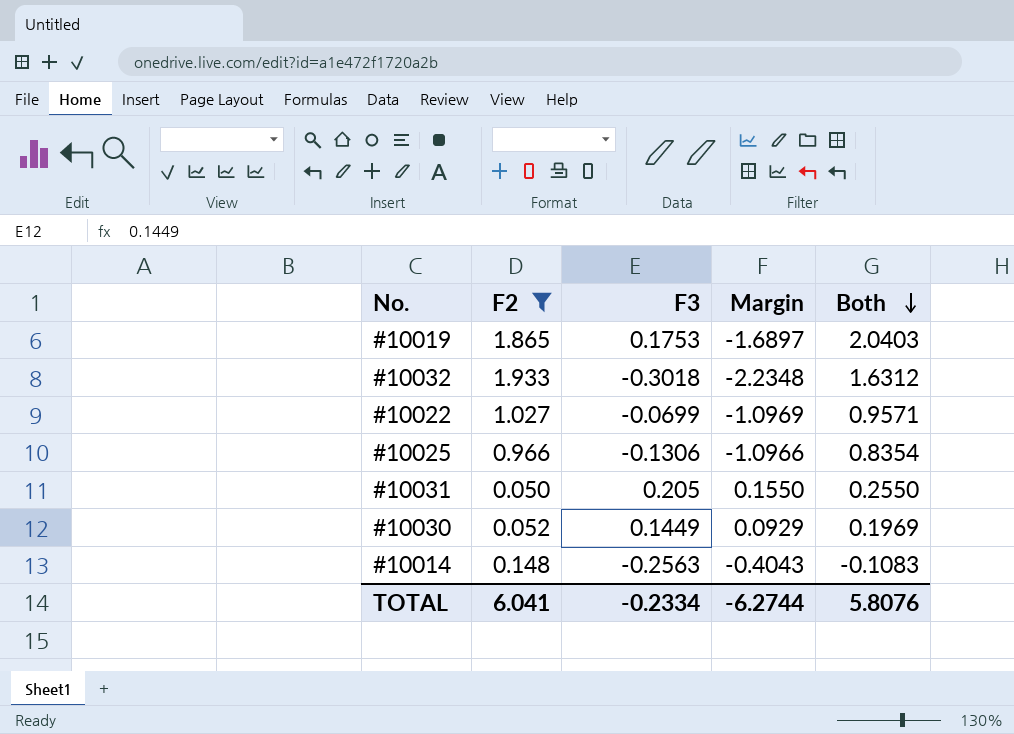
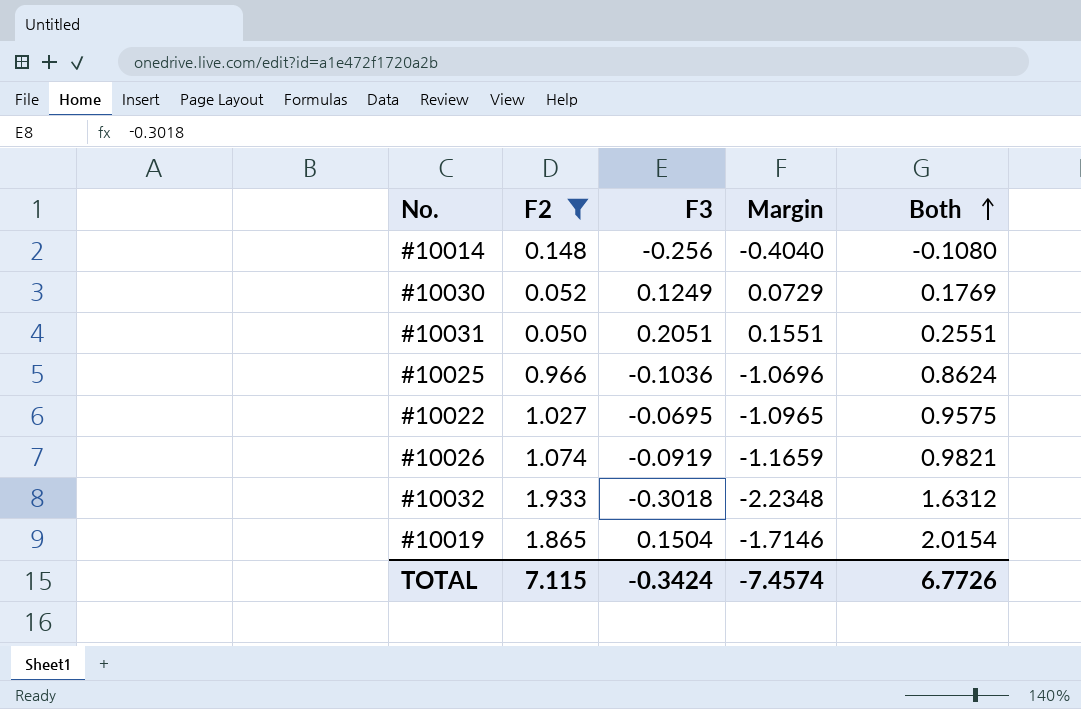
row order: Both descending -> Both ascending
#10014 | F3: -0.2563 -> -0.256
#10014 | Margin: -0.4043 -> -0.4040
#10014 | Both: -0.1083 -> -0.1080
#10030 | F3: 0.1449 -> 0.1249
#10030 | Margin: 0.0929 -> 0.0729
#10030 | Both: 0.1969 -> 0.1769
#10031 | F3: 0.205 -> 0.2051
#10031 | Margin: 0.1550 -> 0.1551
#10031 | Both: 0.2550 -> 0.2551
#10025 | F3: -0.1306 -> -0.1036
#10025 | Margin: -1.0966 -> -1.0696
#10025 | Both: 0.8354 -> 0.8624
#10022 | F3: -0.0699 -> -0.0695
#10022 | Margin: -1.0969 -> -1.0965
#10022 | Both: 0.9571 -> 0.9575
row #10026: none -> 1.074 | -0.0919 | -1.1659 | 0.9821
#10019 | F3: 0.1753 -> 0.1504
#10019 | Margin: -1.6897 -> -1.7146
#10019 | Both: 2.0403 -> 2.0154
TOTAL | F2: 6.041 -> 7.115
TOTAL | F3: -0.2334 -> -0.3424
TOTAL | Margin: -6.2744 -> -7.4574
TOTAL | Both: 5.8076 -> 6.7726

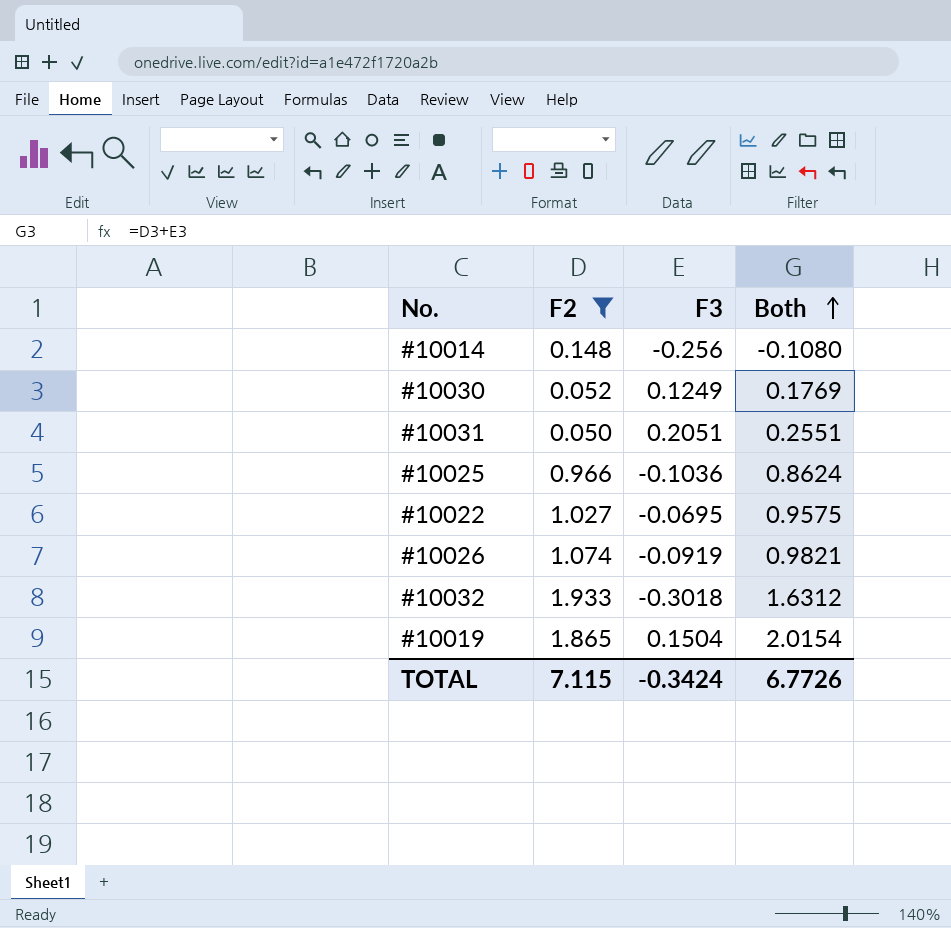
column Margin | formula: [F3] - [F2] -> none

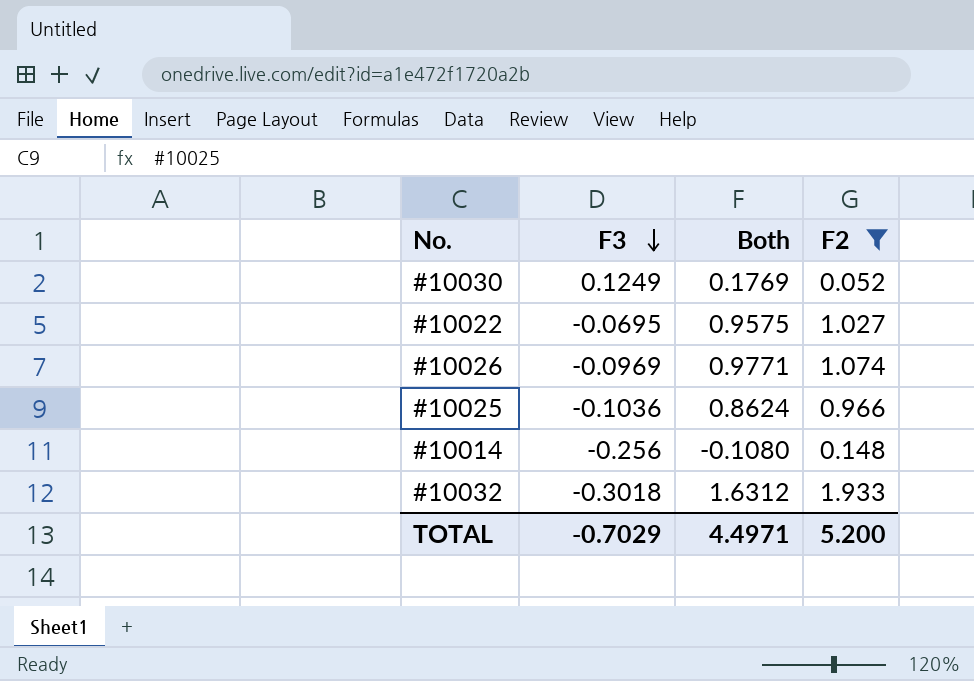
row order: Both ascending -> F3 descending
column F2 | position: 2 -> 4
row #10031: 0.050 | 0.2051 | 0.2551 -> none
row #10019: 1.865 | 0.1504 | 2.0154 -> none
#10026 | F3: -0.0919 -> -0.0969
#10026 | Both: 0.9821 -> 0.9771
TOTAL | F3: -0.3424 -> -0.7029
TOTAL | Both: 6.7726 -> 4.4971
TOTAL | F2: 7.115 -> 5.200

